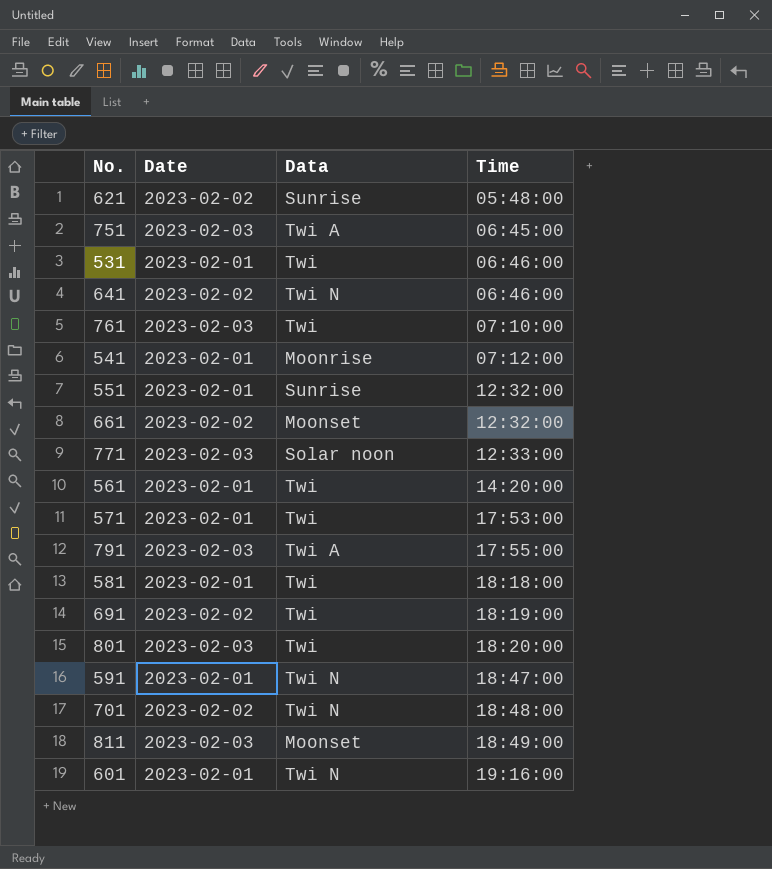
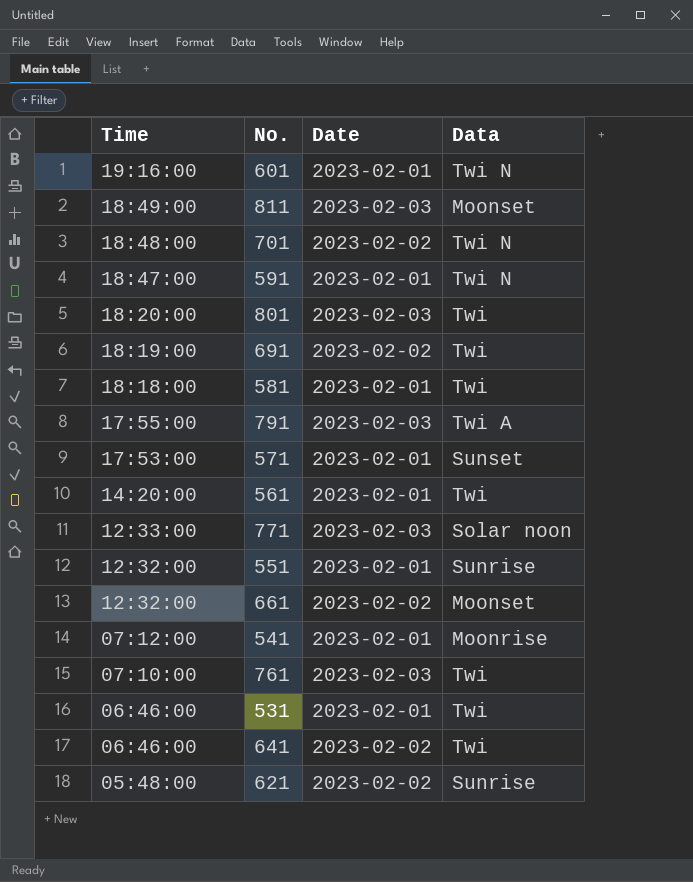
row order: Time ascending -> Time descending
column Time | position: 4 -> 1
row 751: 2023-02-03 | Twi A | 06:45:00 -> none
571 | Data: Twi -> Sunset
641 | Data: Twi N -> Twi

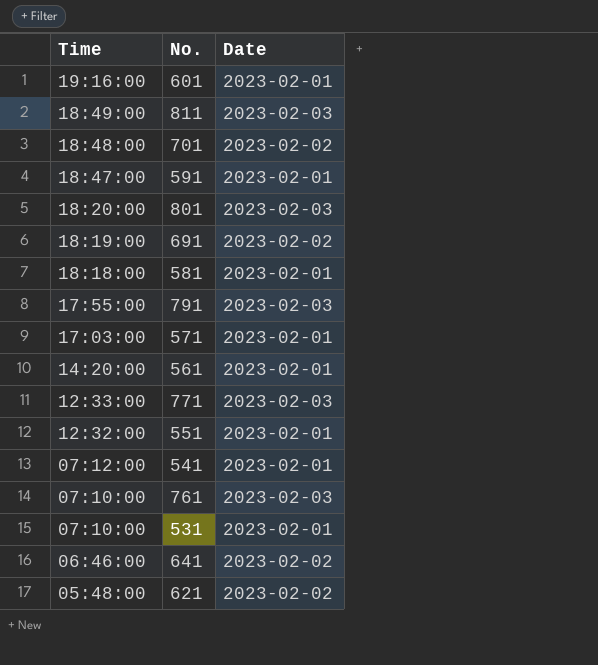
column Data | position: 4 -> none
row 661: 12:32:00 | 2023-02-02 | Moonset -> none
571 | Time: 17:53:00 -> 17:03:00
531 | Time: 06:46:00 -> 07:10:00

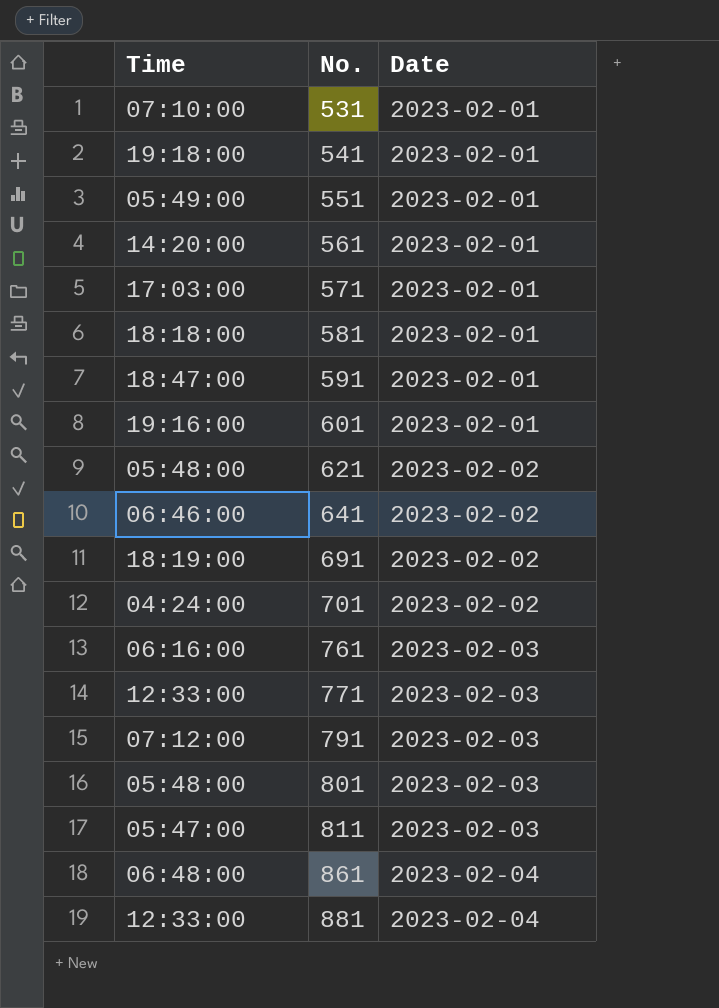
row order: Time descending -> No. ascending
541 | Time: 07:12:00 -> 19:18:00
551 | Time: 12:32:00 -> 05:49:00
701 | Time: 18:48:00 -> 04:24:00
761 | Time: 07:10:00 -> 06:16:00
791 | Time: 17:55:00 -> 07:12:00
801 | Time: 18:20:00 -> 05:48:00
811 | Time: 18:49:00 -> 05:47:00
row 861: none -> 06:48:00 | 2023-02-04
row 881: none -> 12:33:00 | 2023-02-04

